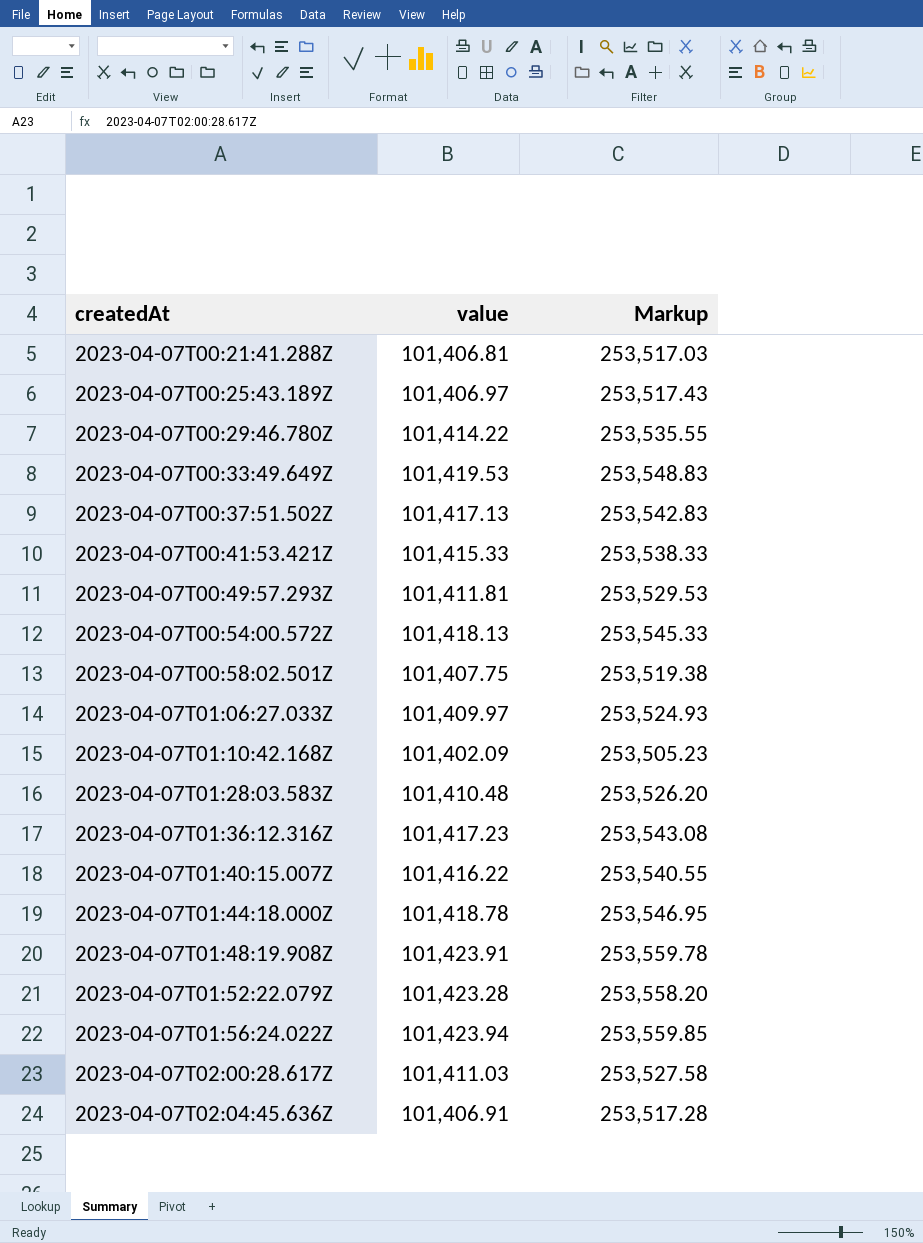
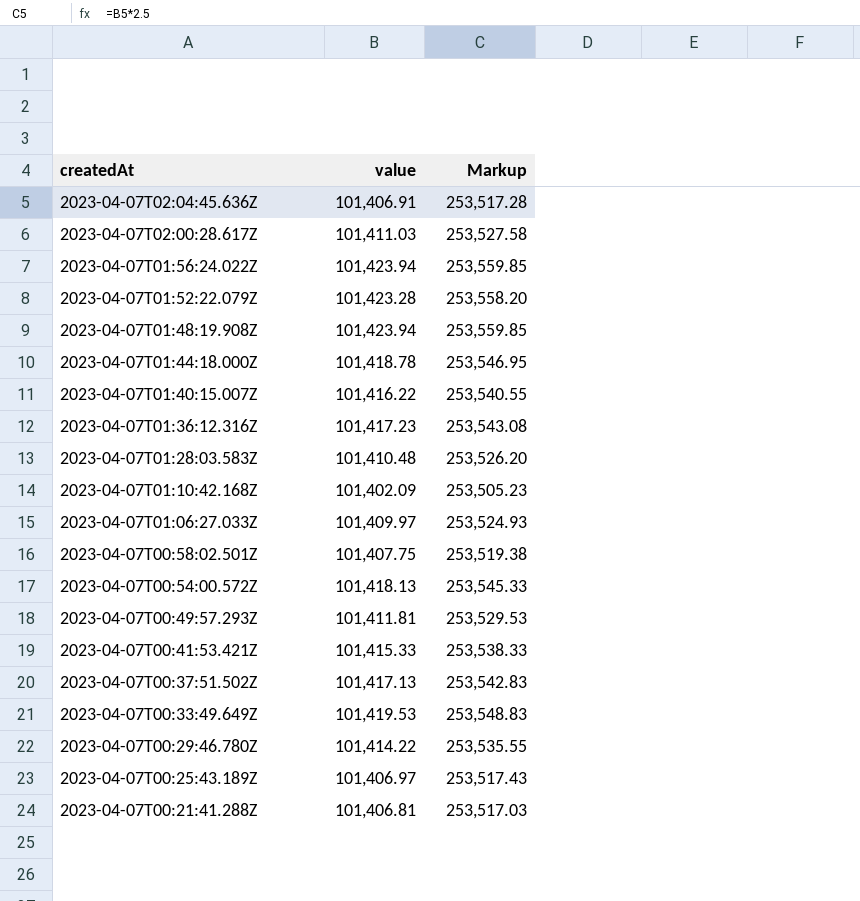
row order: createdAt ascending -> createdAt descending
2023-04-07T01:48:19.908Z | value: 101,423.91 -> 101,423.94
2023-04-07T01:48:19.908Z | Markup: 253,559.78 -> 253,559.85

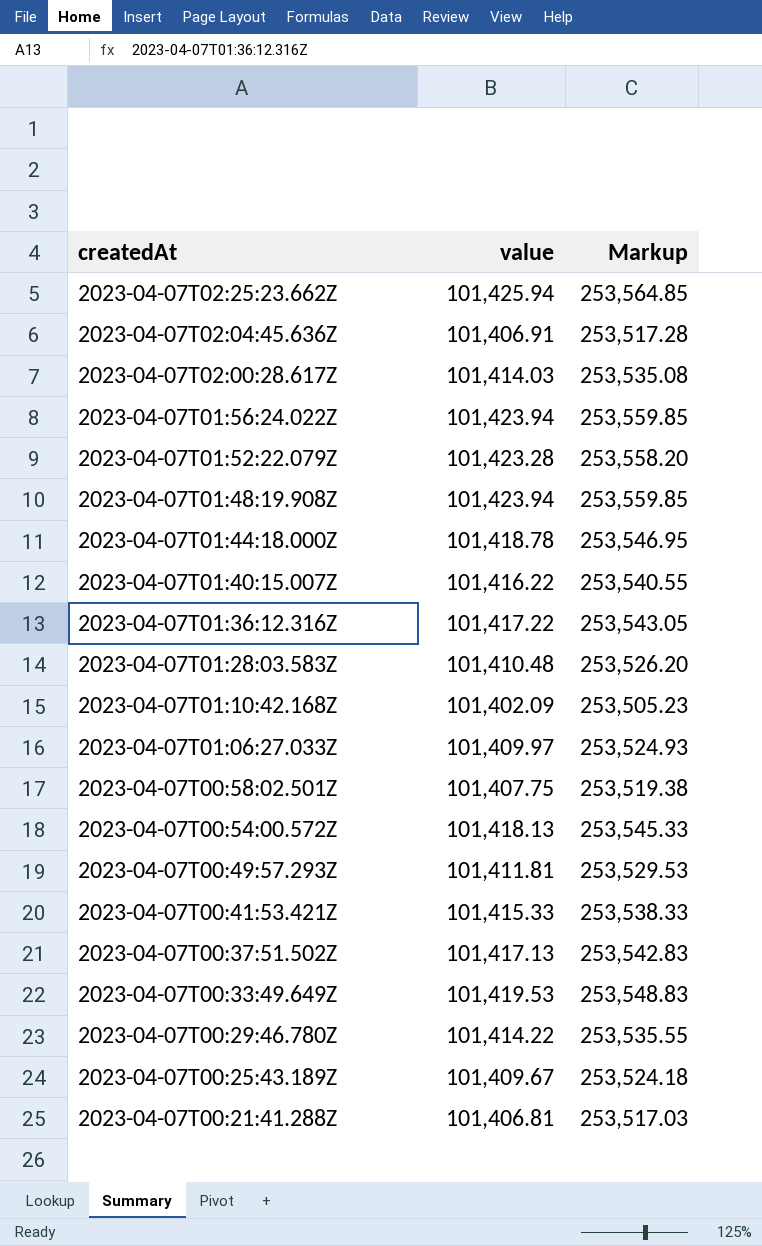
row 2023-04-07T02:25:23.662Z: none -> 101,425.94 | 253,564.85
2023-04-07T02:00:28.617Z | value: 101,411.03 -> 101,414.03
2023-04-07T02:00:28.617Z | Markup: 253,527.58 -> 253,535.08
2023-04-07T01:36:12.316Z | value: 101,417.23 -> 101,417.22
2023-04-07T01:36:12.316Z | Markup: 253,543.08 -> 253,543.05
2023-04-07T00:25:43.189Z | value: 101,406.97 -> 101,409.67
2023-04-07T00:25:43.189Z | Markup: 253,517.43 -> 253,524.18

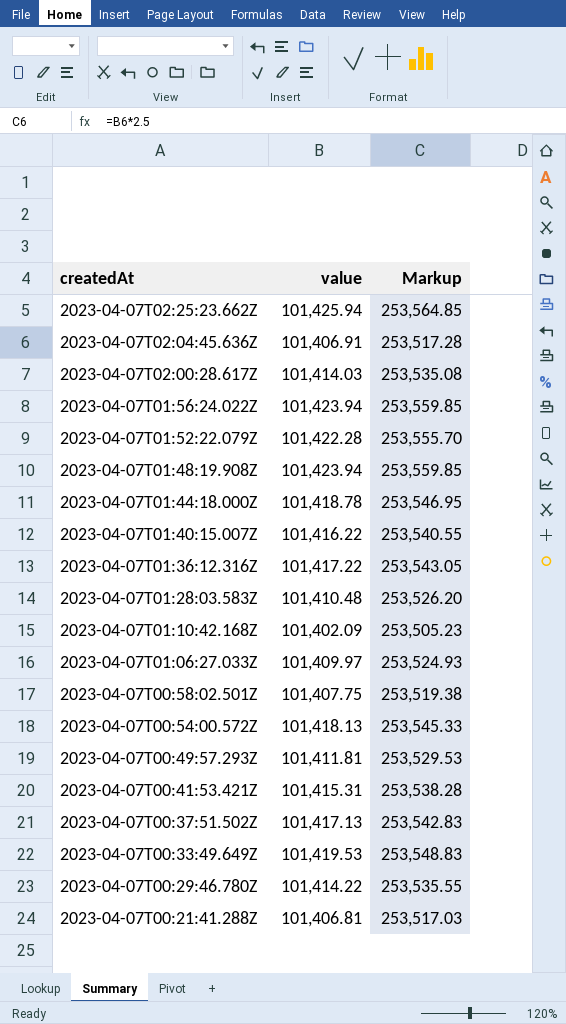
row 2023-04-07T00:25:43.189Z: 101,409.67 | 253,524.18 -> none
2023-04-07T01:52:22.079Z | value: 101,423.28 -> 101,422.28
2023-04-07T01:52:22.079Z | Markup: 253,558.20 -> 253,555.70
2023-04-07T00:41:53.421Z | value: 101,415.33 -> 101,415.31
2023-04-07T00:41:53.421Z | Markup: 253,538.33 -> 253,538.28

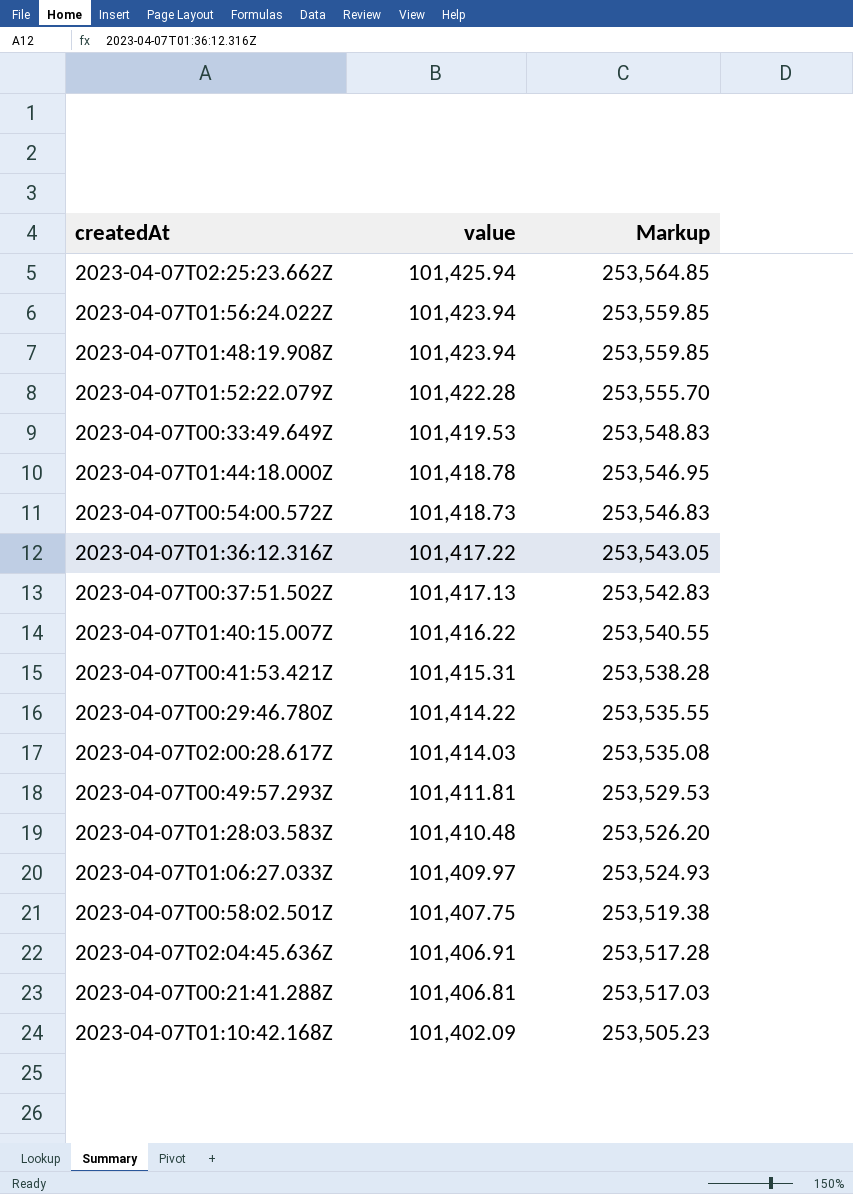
row order: createdAt descending -> value descending
2023-04-07T00:54:00.572Z | value: 101,418.13 -> 101,418.73
2023-04-07T00:54:00.572Z | Markup: 253,545.33 -> 253,546.83

